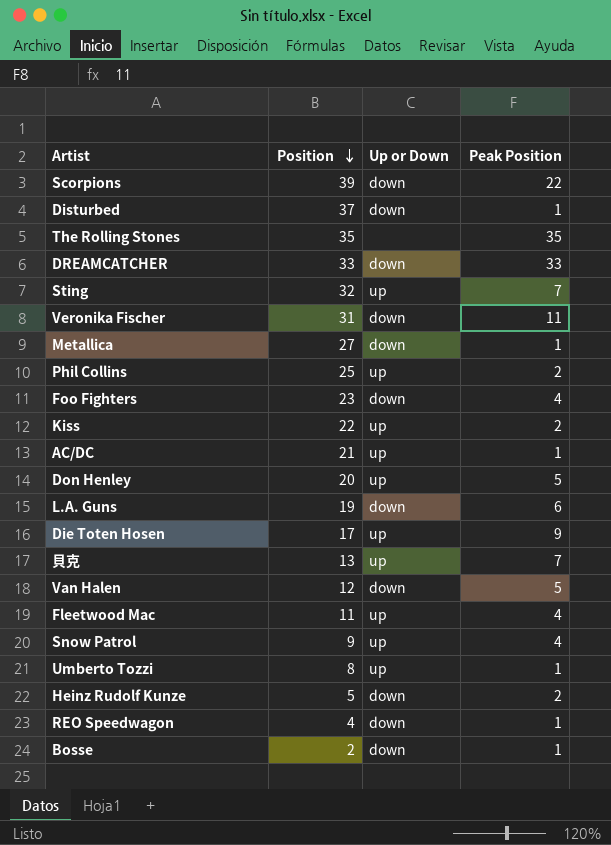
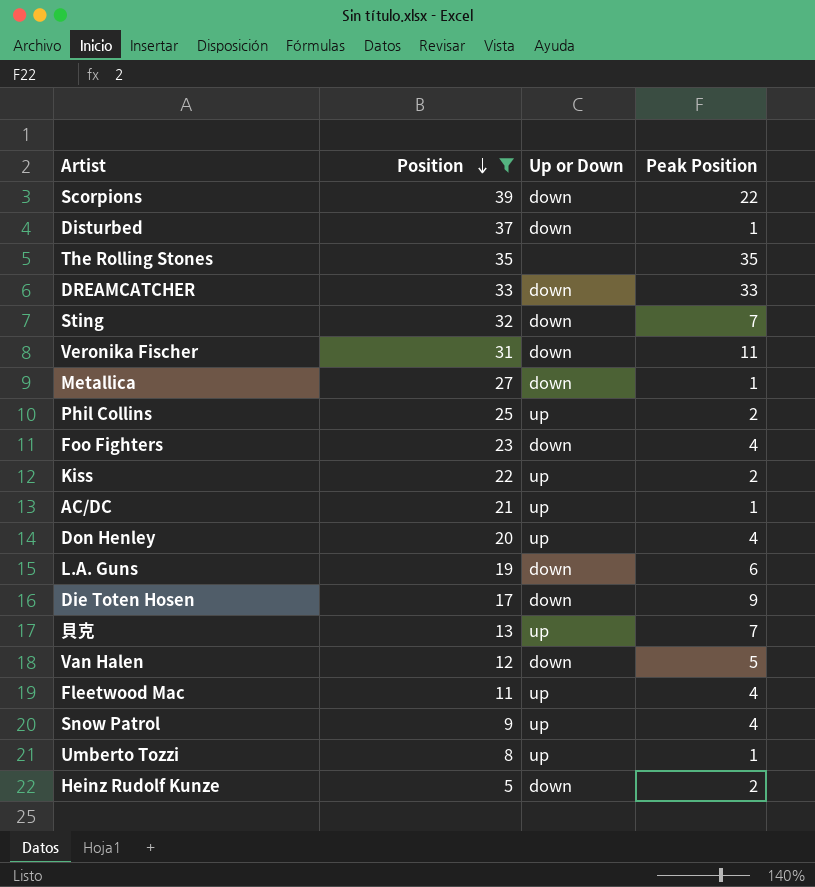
filter: none -> Position >= 5
Sting | Up or Down: up -> down
Don Henley | Peak Position: 5 -> 4
Die Toten Hosen | Up or Down: up -> down

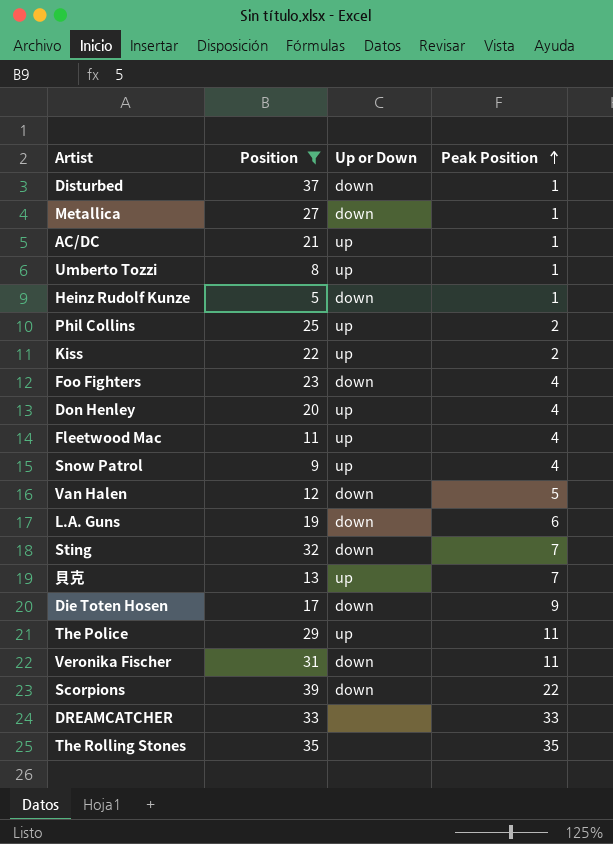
row order: Position descending -> Peak Position ascending
Heinz Rudolf Kunze | Peak Position: 2 -> 1
row The Police: none -> 29 | up | 11
DREAMCATCHER | Up or Down: down -> none

